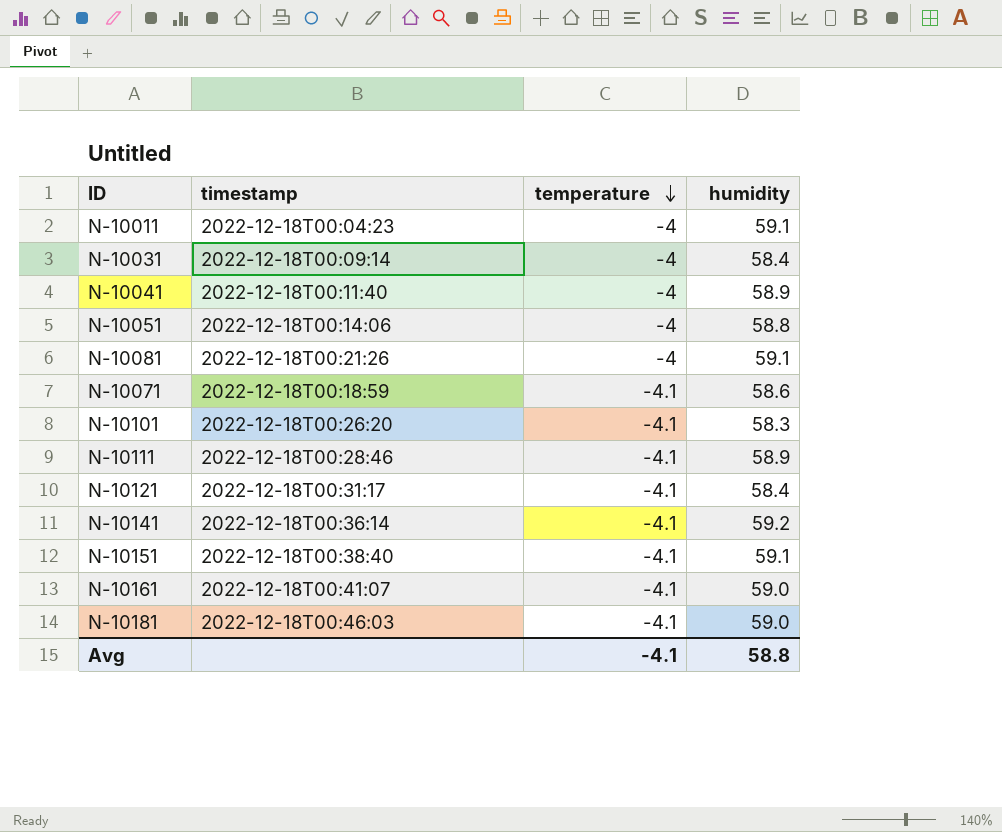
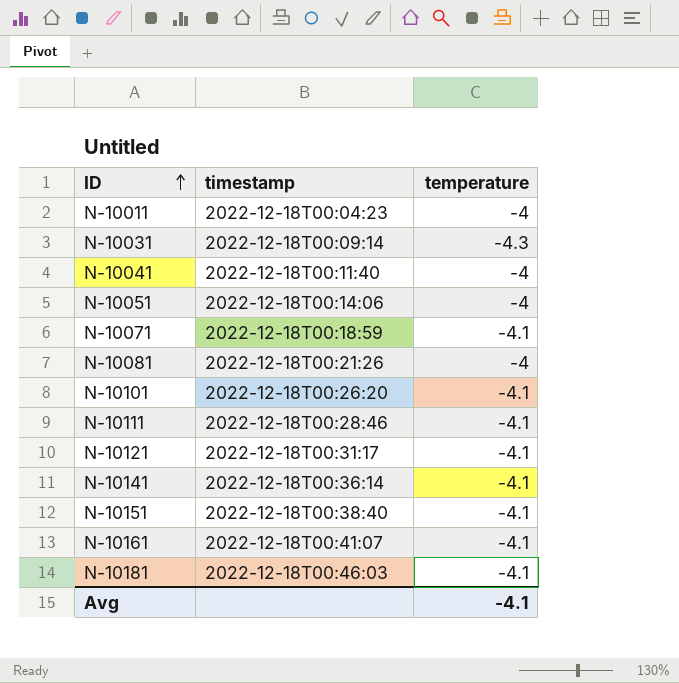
row order: temperature descending -> ID ascending
column humidity | position: 4 -> none
N-10031 | temperature: -4 -> -4.3

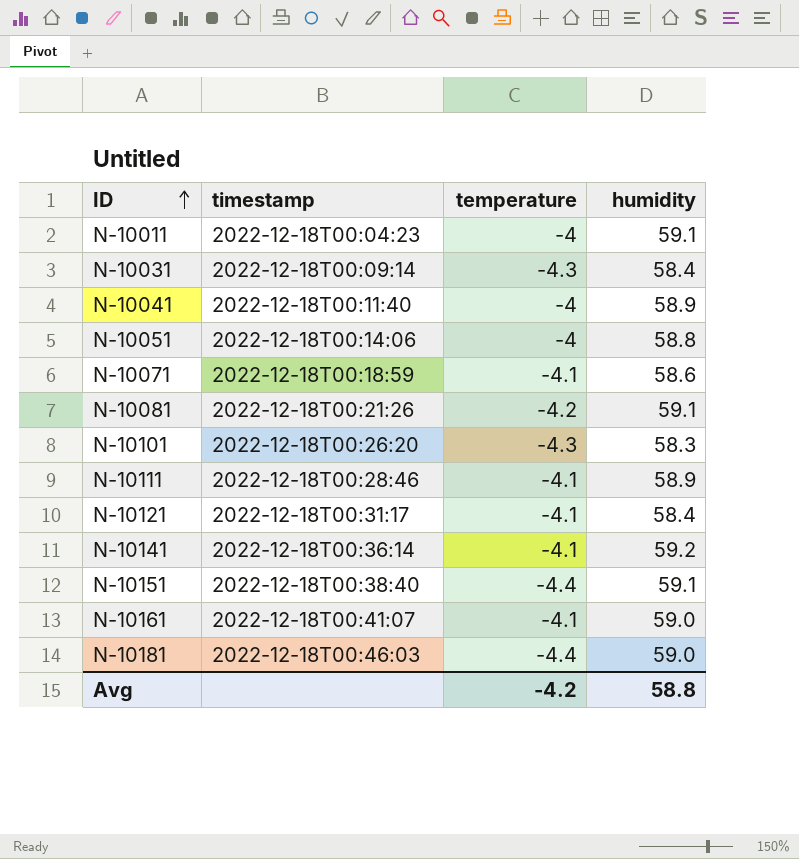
column humidity | position: none -> 4
N-10081 | temperature: -4 -> -4.2
N-10101 | temperature: -4.1 -> -4.3
N-10151 | temperature: -4.1 -> -4.4
N-10181 | temperature: -4.1 -> -4.4
Avg | temperature: -4.1 -> -4.2

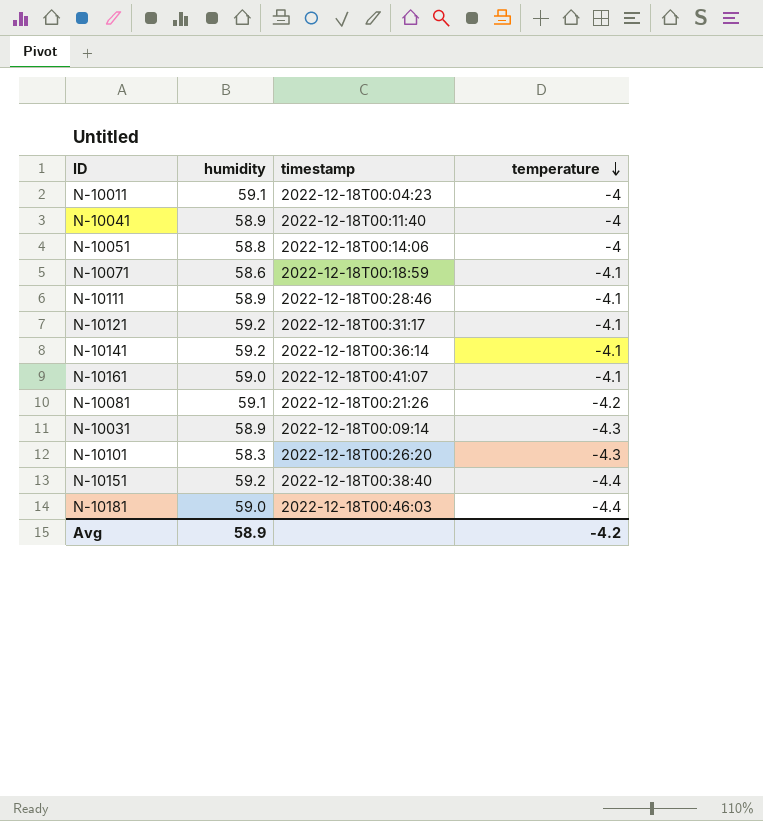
row order: ID ascending -> temperature descending
column humidity | position: 4 -> 2
N-10121 | humidity: 58.4 -> 59.2
N-10031 | humidity: 58.4 -> 58.9
N-10151 | humidity: 59.1 -> 59.2
Avg | humidity: 58.8 -> 58.9

